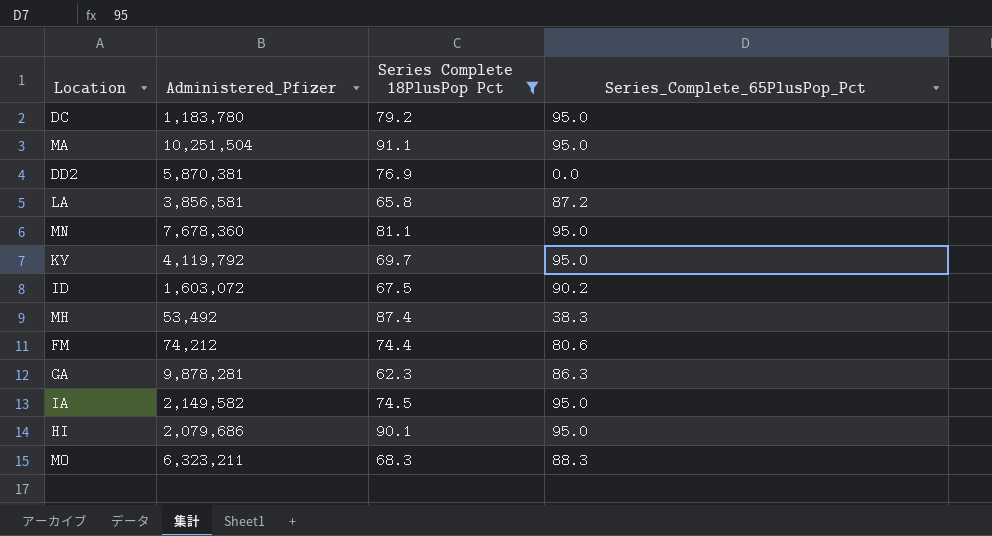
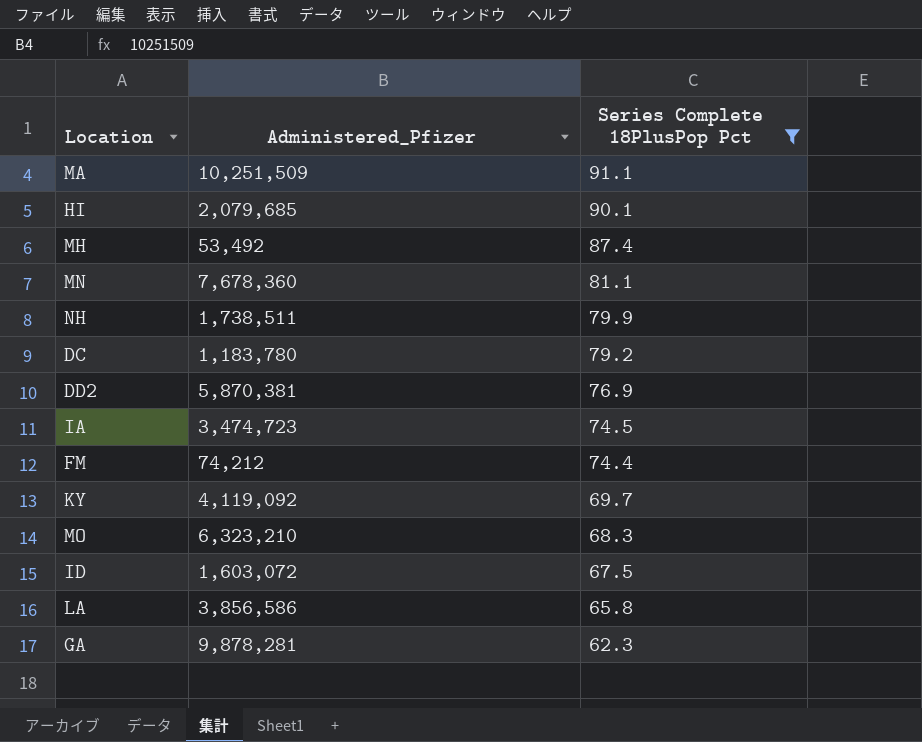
row order: none -> Series Complete 18PlusPop Pct descending
column Series_Complete_65PlusPop_Pct | position: 4 -> none
MA | Administered_Pfizer: 10,251,504 -> 10,251,509
HI | Administered_Pfizer: 2,079,686 -> 2,079,685
row NH: none -> 1,738,511 | 79.9
IA | Administered_Pfizer: 2,149,582 -> 3,474,723
KY | Administered_Pfizer: 4,119,792 -> 4,119,092
MO | Administered_Pfizer: 6,323,211 -> 6,323,210
LA | Administered_Pfizer: 3,856,581 -> 3,856,586

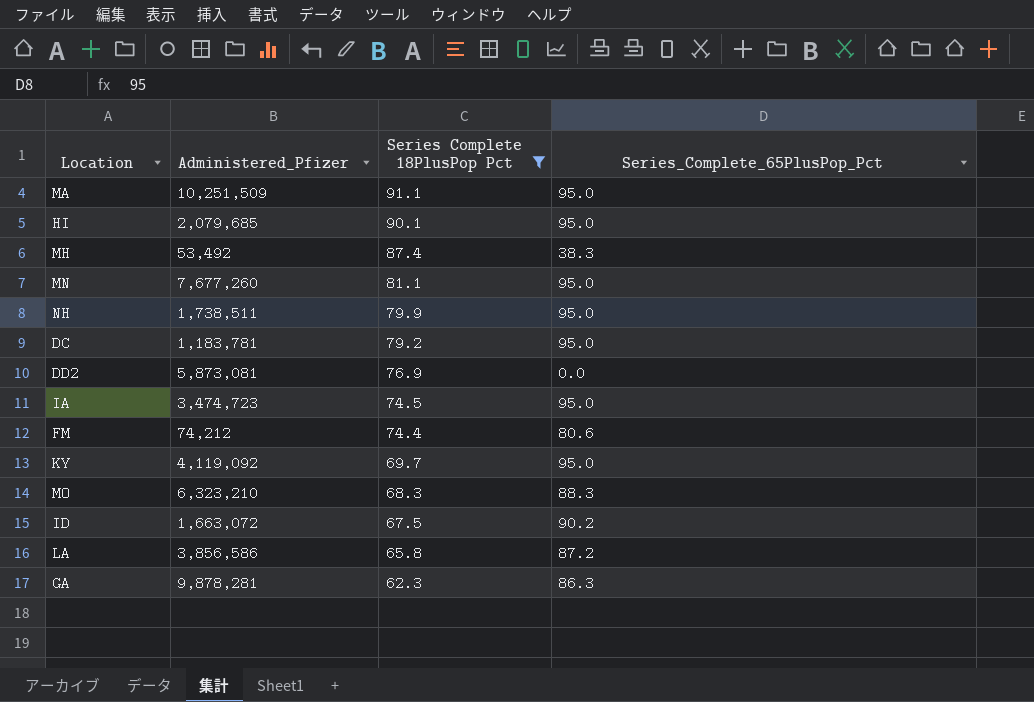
column Series_Complete_65PlusPop_Pct | position: none -> 4
MN | Administered_Pfizer: 7,678,360 -> 7,677,260
DC | Administered_Pfizer: 1,183,780 -> 1,183,781
DD2 | Administered_Pfizer: 5,870,381 -> 5,873,081
ID | Administered_Pfizer: 1,603,072 -> 1,663,072

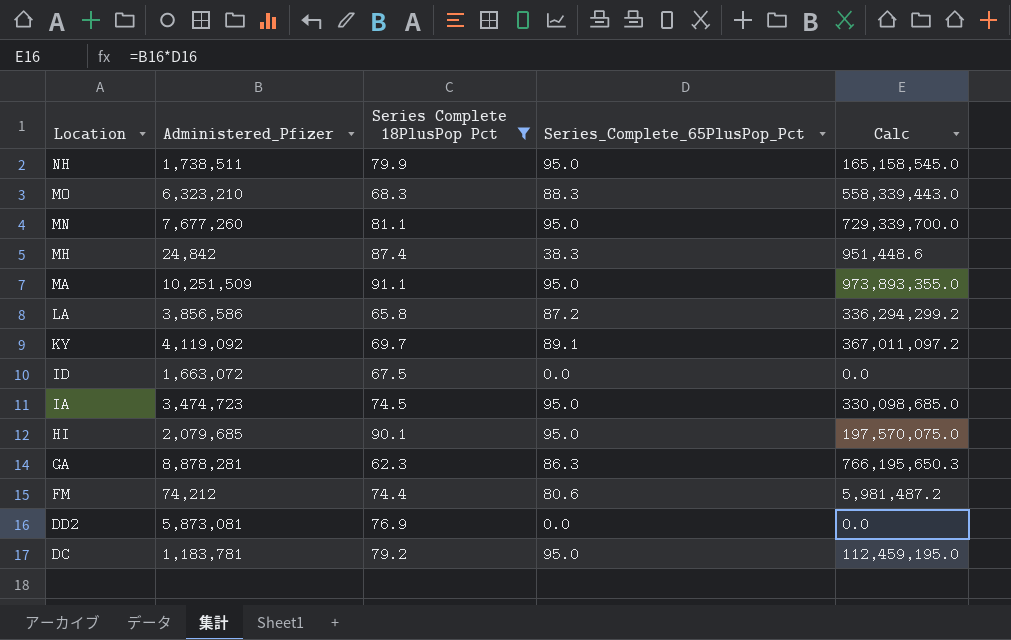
row order: Series Complete 18PlusPop Pct descending -> Location descending
column Calc | formula: none -> [Administered_Pfizer] * [Series_Complete_65PlusPop_Pct]
MH | Administered_Pfizer: 53,492 -> 24,842
KY | Series_Complete_65PlusPop_Pct: 95.0 -> 89.1
ID | Series_Complete_65PlusPop_Pct: 90.2 -> 0.0
GA | Administered_Pfizer: 9,878,281 -> 8,878,281

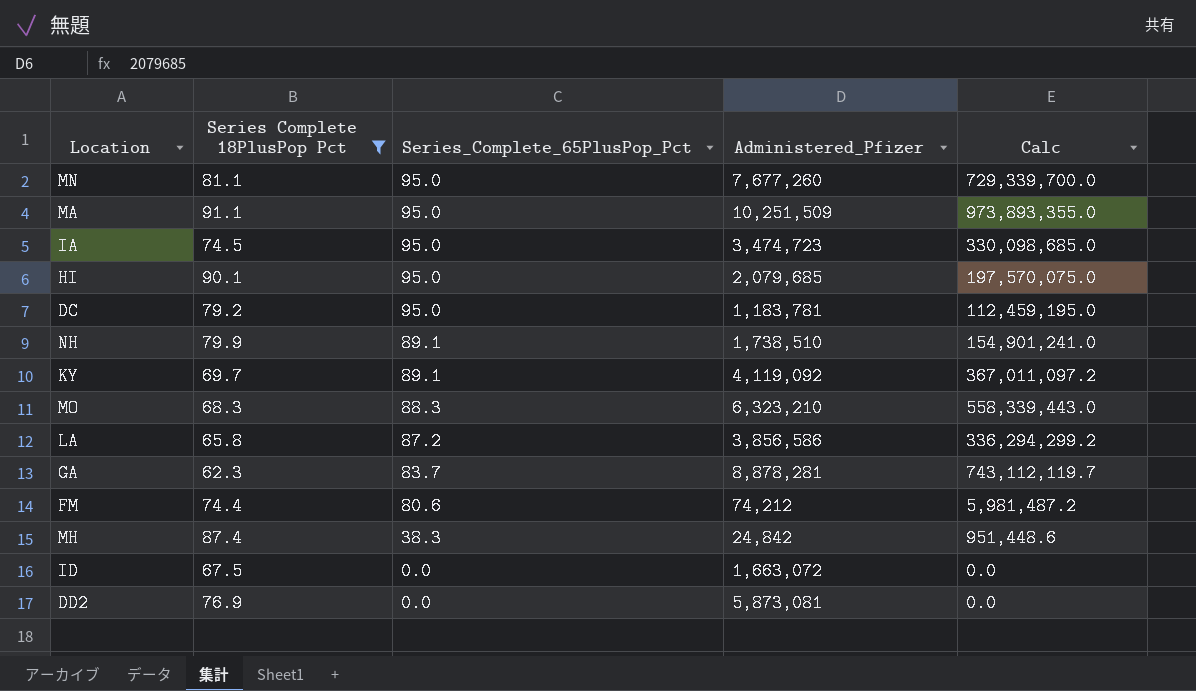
row order: Location descending -> Series_Complete_65PlusPop_Pct descending
column Administered_Pfizer | position: 2 -> 4
NH | Series_Complete_65PlusPop_Pct: 95.0 -> 89.1
NH | Administered_Pfizer: 1,738,511 -> 1,738,510
NH | Calc: 165,158,545.0 -> 154,901,241.0
GA | Series_Complete_65PlusPop_Pct: 86.3 -> 83.7
GA | Calc: 766,195,650.3 -> 743,112,119.7

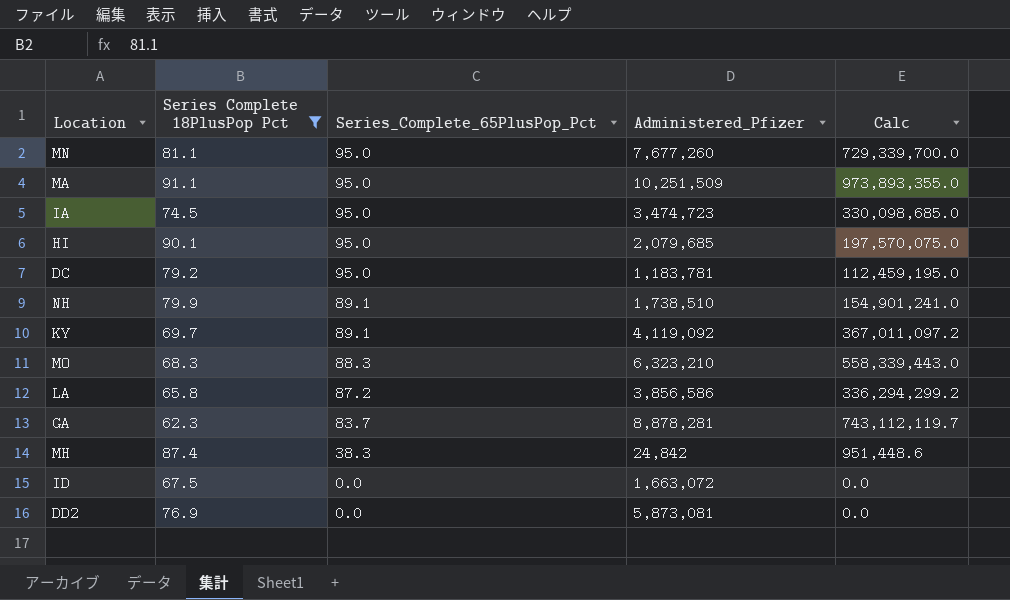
row FM: 74.4 | 80.6 | 74,212 | 5,981,487.2 -> none

